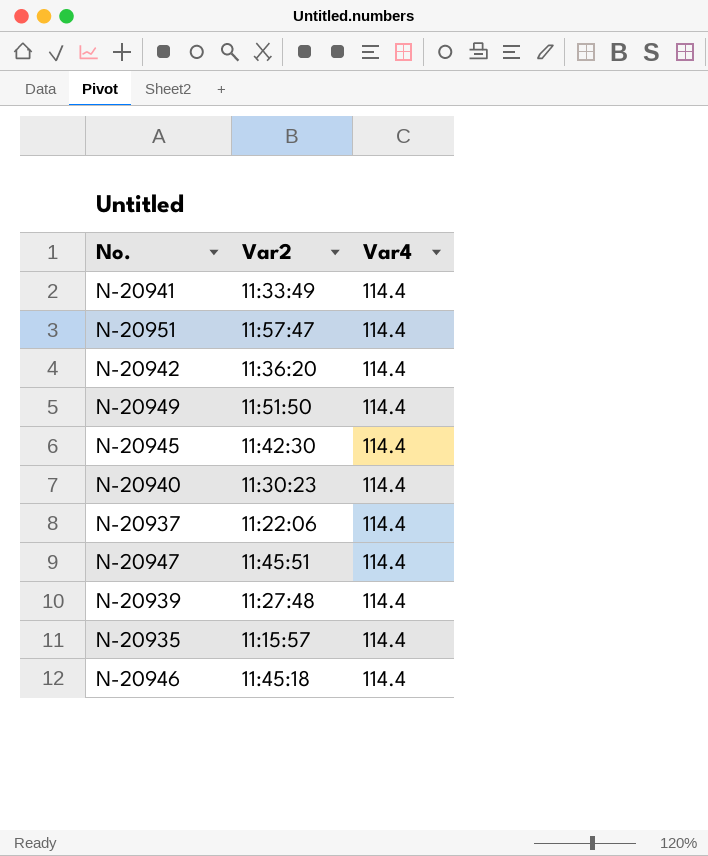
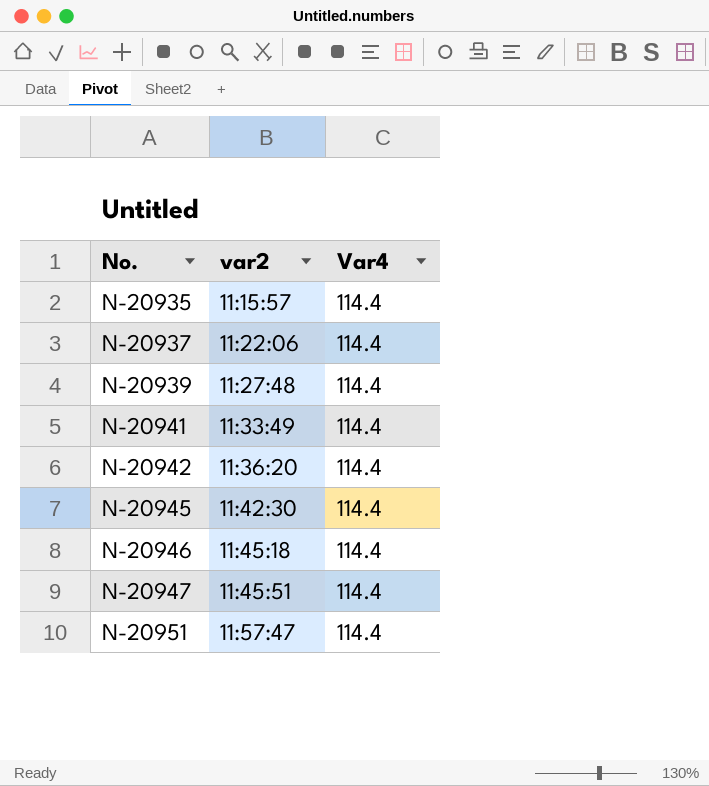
row order: none -> No. ascending
column name: Var2 -> var2
row N-20949: 11:51:50 | 114.4 -> none
row N-20940: 11:30:23 | 114.4 -> none

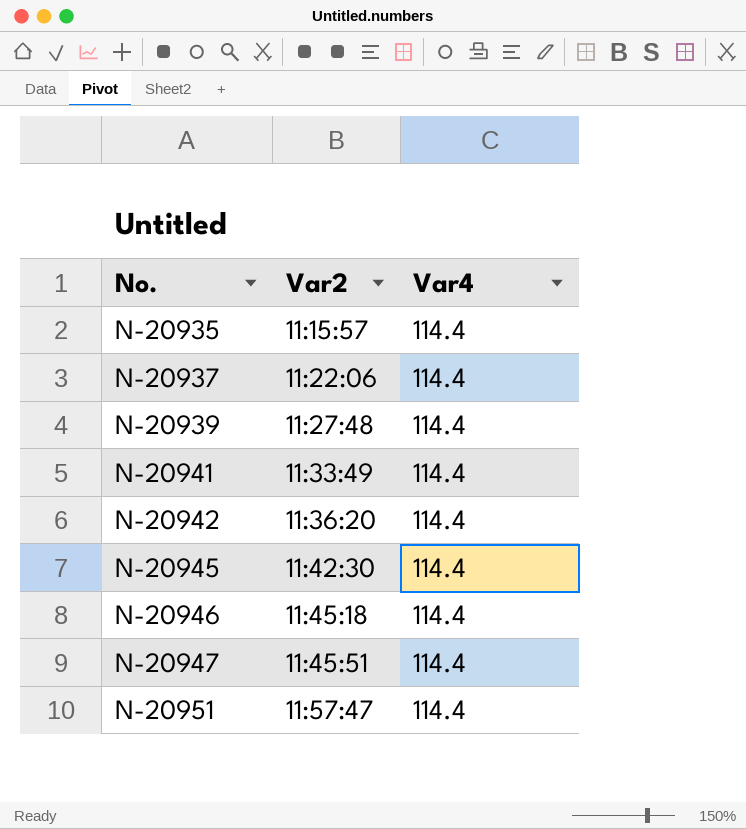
column name: var2 -> Var2

